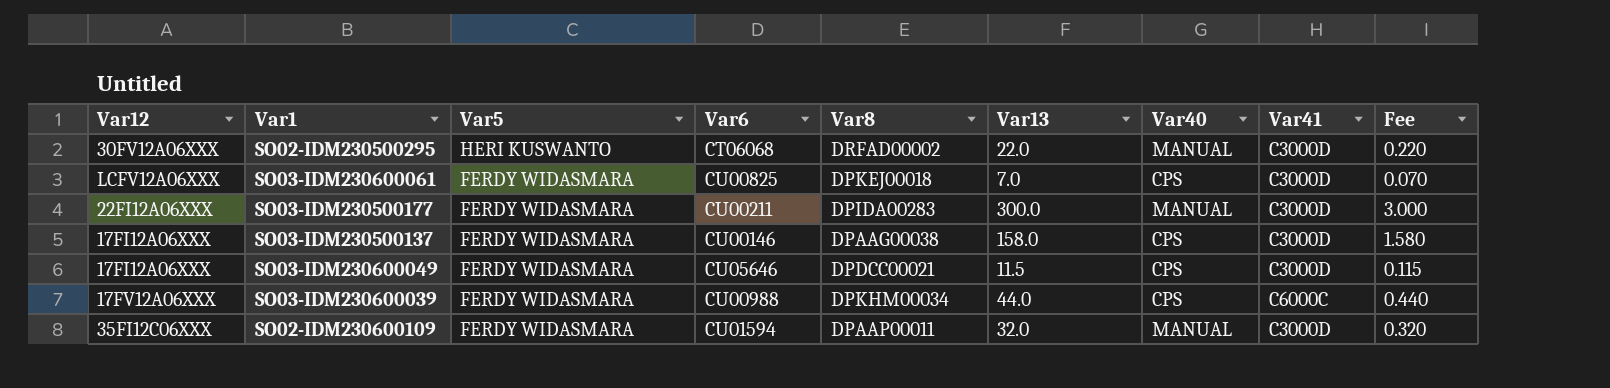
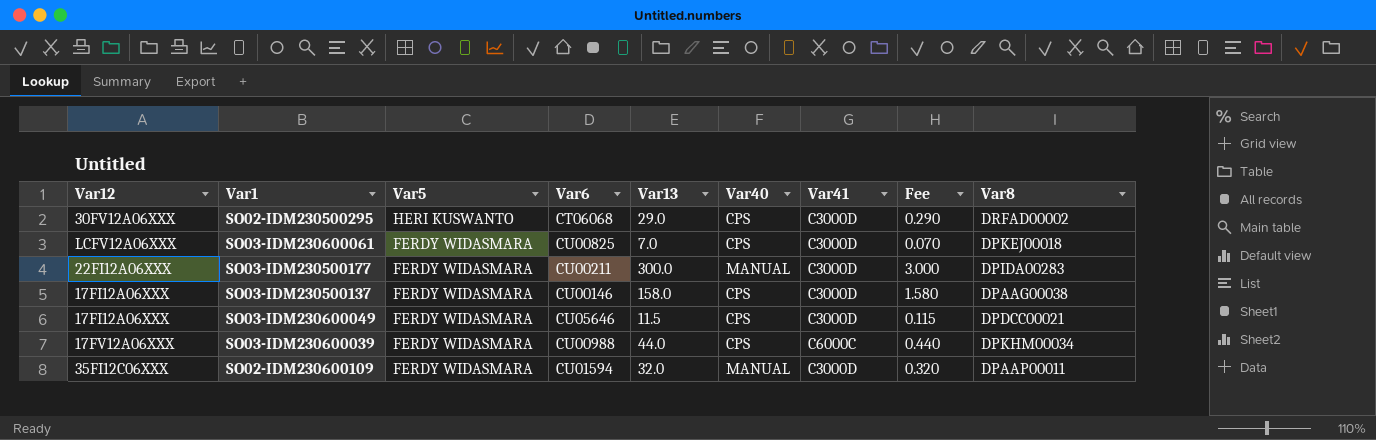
column Var8 | position: 5 -> 9
SO02-IDM230500295 | Var13: 22.0 -> 29.0
SO02-IDM230500295 | Var40: MANUAL -> CPS
SO02-IDM230500295 | Fee: 0.220 -> 0.290

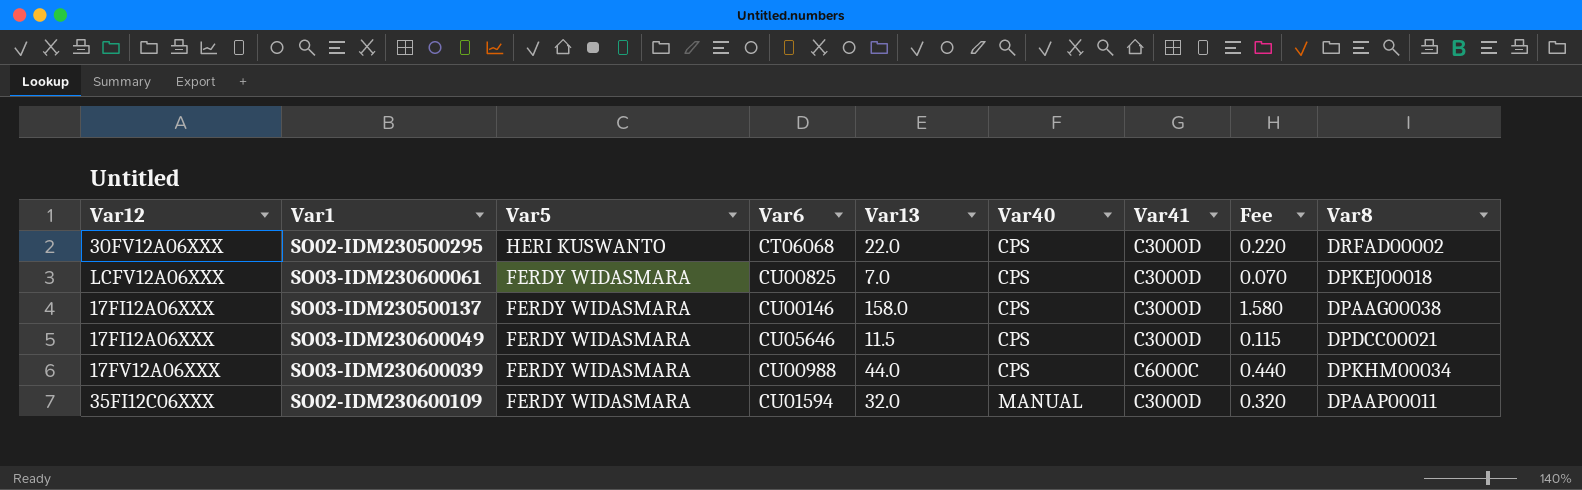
row SO03-IDM230500177: 22FI12A06XXX | FERDY WIDASMARA | CU00211 | 300.0 | MANUAL | C3000D | 3.000 | DPIDA00283 -> none
SO02-IDM230500295 | Var13: 29.0 -> 22.0
SO02-IDM230500295 | Fee: 0.290 -> 0.220

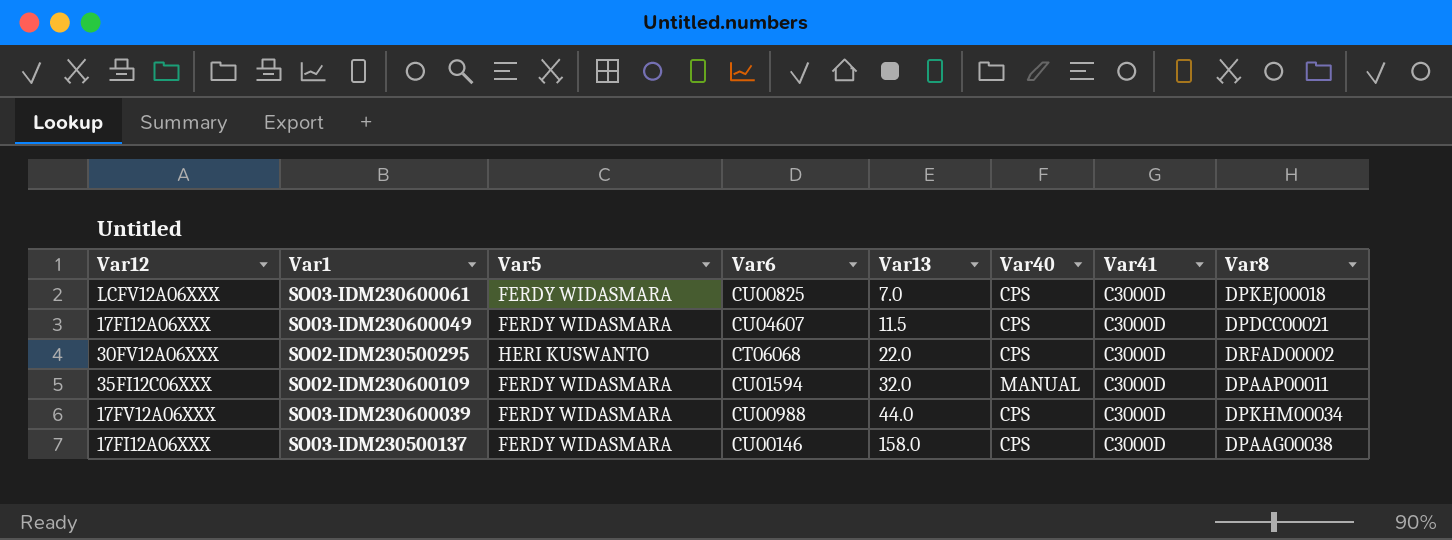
row order: Var5 descending -> Var13 ascending
column Fee | formula: [Var13] * 0.01 -> none
SO03-IDM230600049 | Var6: CU05646 -> CU04607
SO03-IDM230600039 | Var41: C6000C -> C3000D

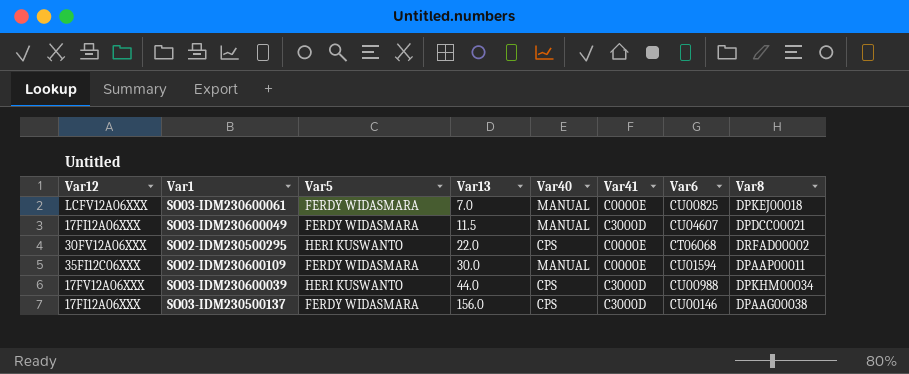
column Var6 | position: 4 -> 7
SO03-IDM230600061 | Var40: CPS -> MANUAL
SO03-IDM230600061 | Var41: C3000D -> C0000E
SO03-IDM230600049 | Var40: CPS -> MANUAL
SO02-IDM230500295 | Var41: C3000D -> C0000E
SO02-IDM230600109 | Var13: 32.0 -> 30.0
SO02-IDM230600109 | Var41: C3000D -> C0000E
SO03-IDM230600039 | Var5: FERDY WIDASMARA -> HERI KUSWANTO
SO03-IDM230500137 | Var13: 158.0 -> 156.0

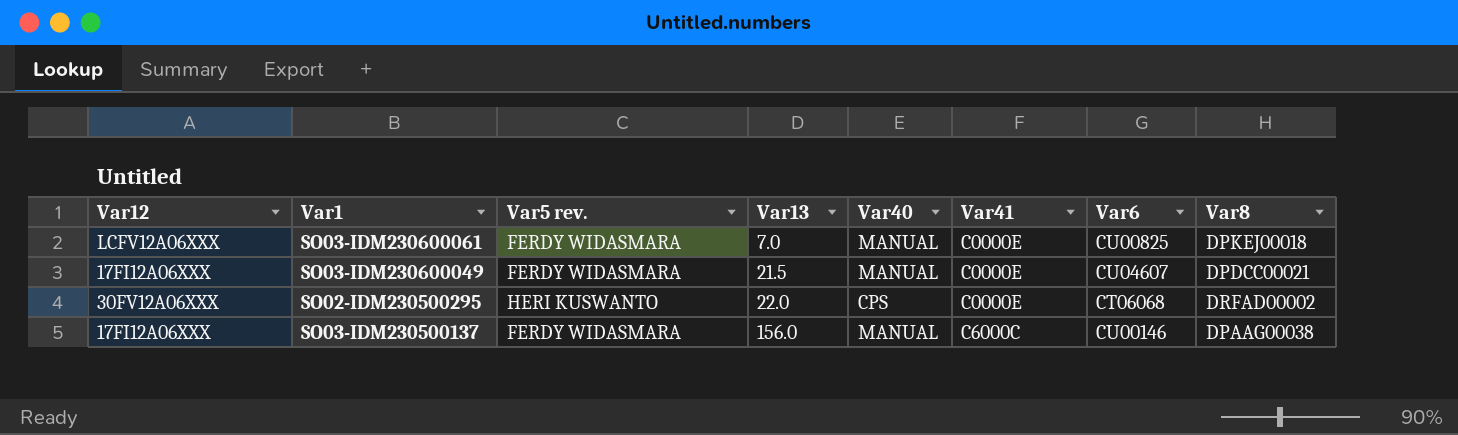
column name: Var5 -> Var5 rev.
row SO02-IDM230600109: 35FI12C06XXX | FERDY WIDASMARA | 30.0 | MANUAL | C0000E | CU01594 | DPAAP00011 -> none
row SO03-IDM230600039: 17FV12A06XXX | HERI KUSWANTO | 44.0 | CPS | C3000D | CU00988 | DPKHM00034 -> none
SO03-IDM230600049 | Var13: 11.5 -> 21.5
SO03-IDM230600049 | Var41: C3000D -> C0000E
SO03-IDM230500137 | Var40: CPS -> MANUAL
SO03-IDM230500137 | Var41: C3000D -> C6000C

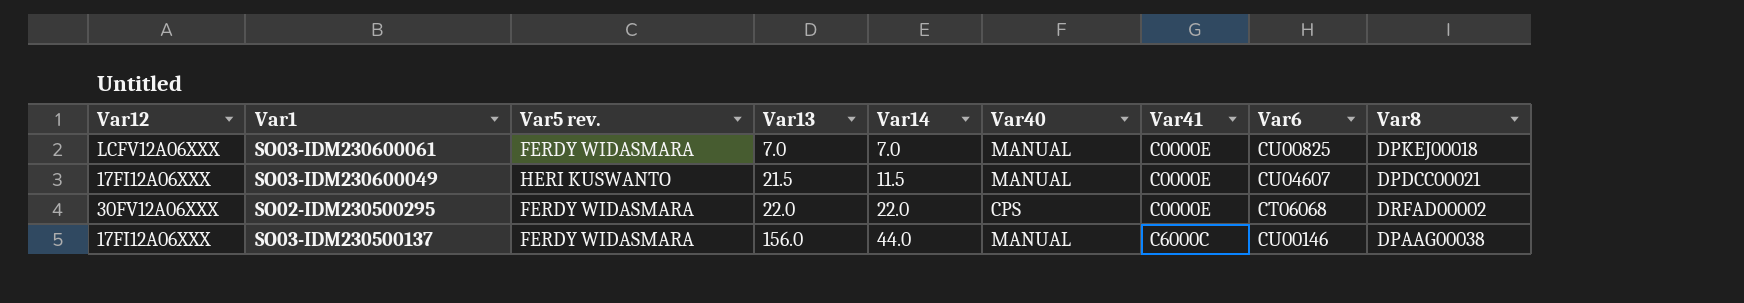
column Var14 | position: none -> 5
SO03-IDM230600049 | Var5 rev.: FERDY WIDASMARA -> HERI KUSWANTO
SO02-IDM230500295 | Var5 rev.: HERI KUSWANTO -> FERDY WIDASMARA

